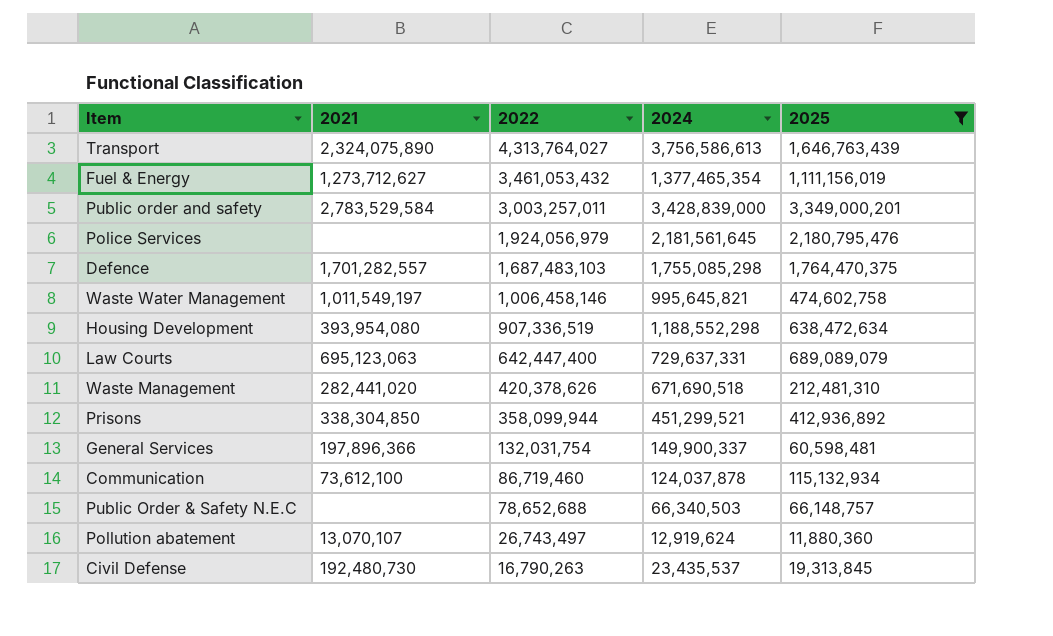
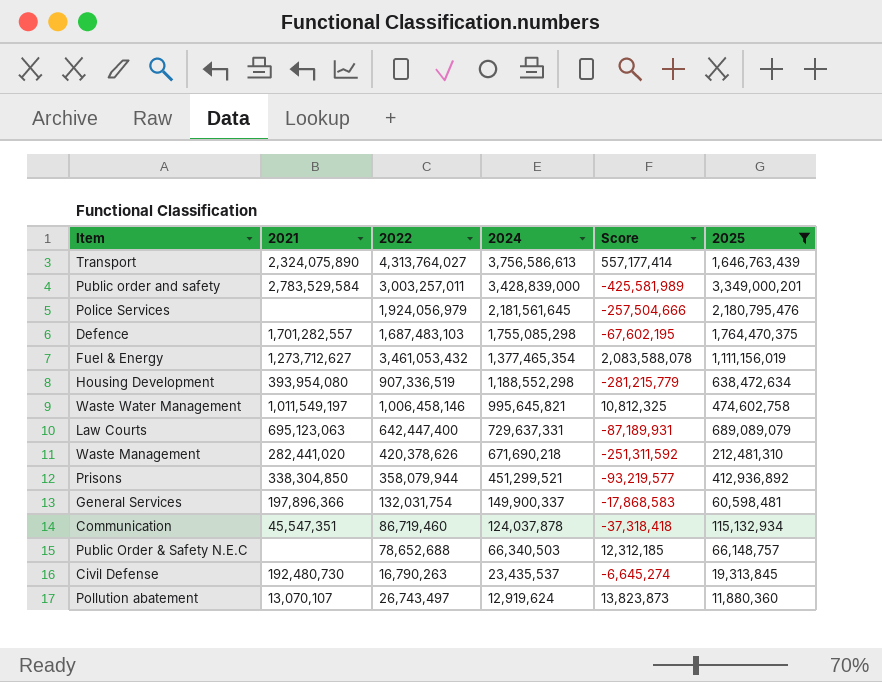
row order: 2022 descending -> 2024 descending
column Score | formula: none -> [2022] - [2024]
Waste Management | 2024: 671,690,518 -> 671,690,218
Prisons | 2022: 358,099,944 -> 358,079,944
Communication | 2021: 73,612,100 -> 45,547,351

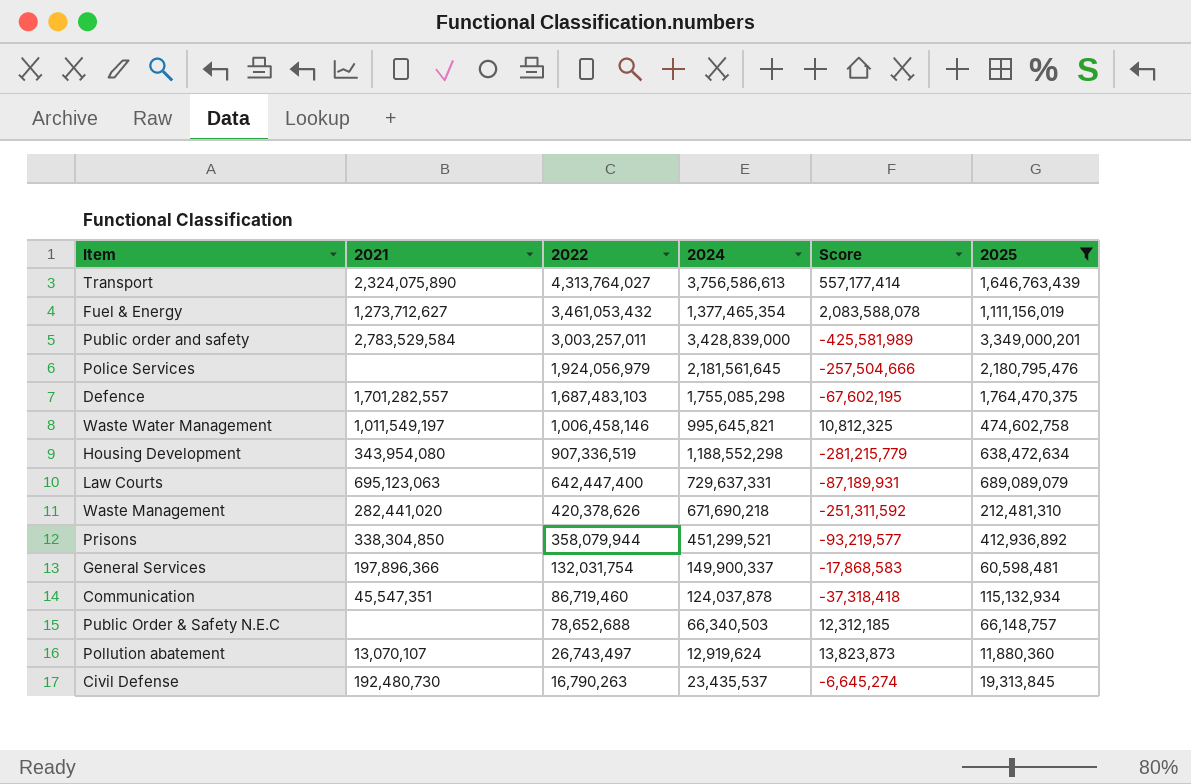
row order: 2024 descending -> 2022 descending
Housing Development | 2021: 393,954,080 -> 343,954,080

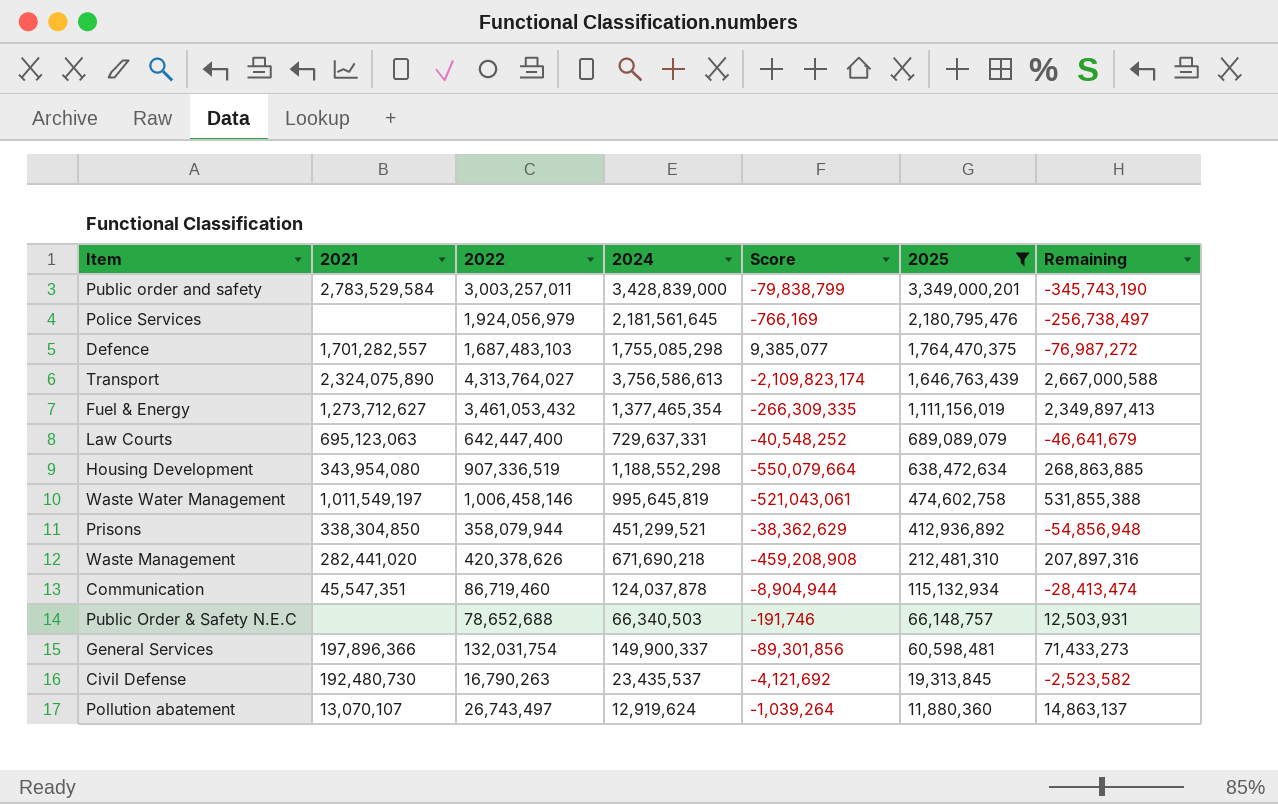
row order: 2022 descending -> 2025 descending
column Score | formula: [2022] - [2024] -> [2025] - [2024]
column Remaining | formula: none -> [2022] - [2025]
Waste Water Management | 2024: 995,645,821 -> 995,645,819

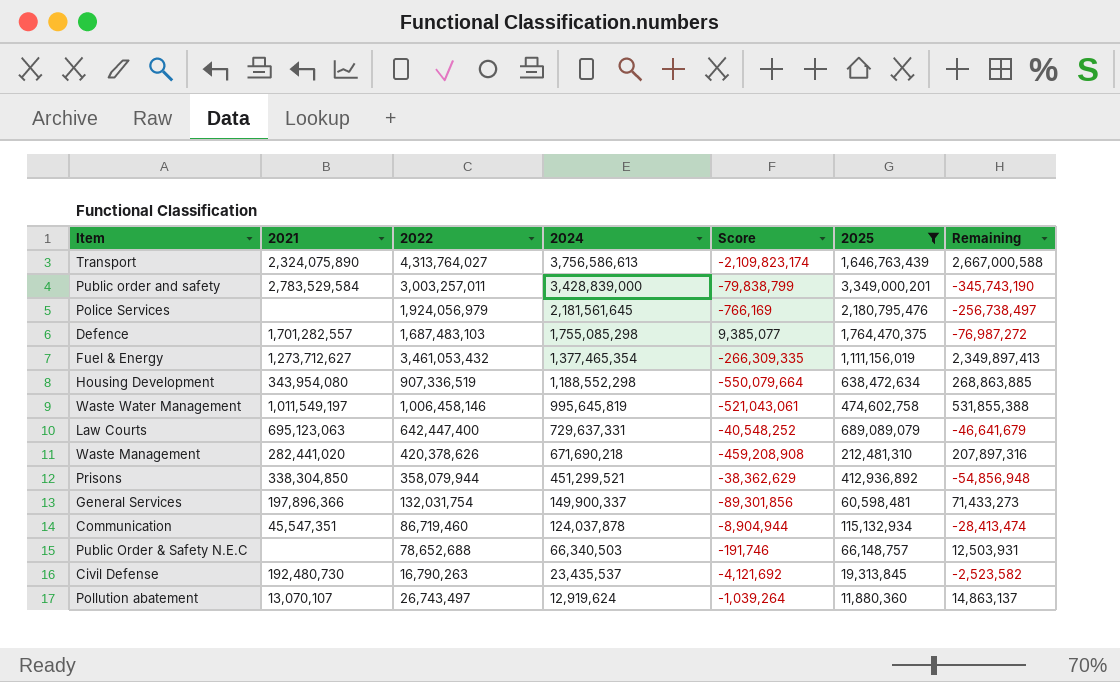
row order: 2025 descending -> 2024 descending

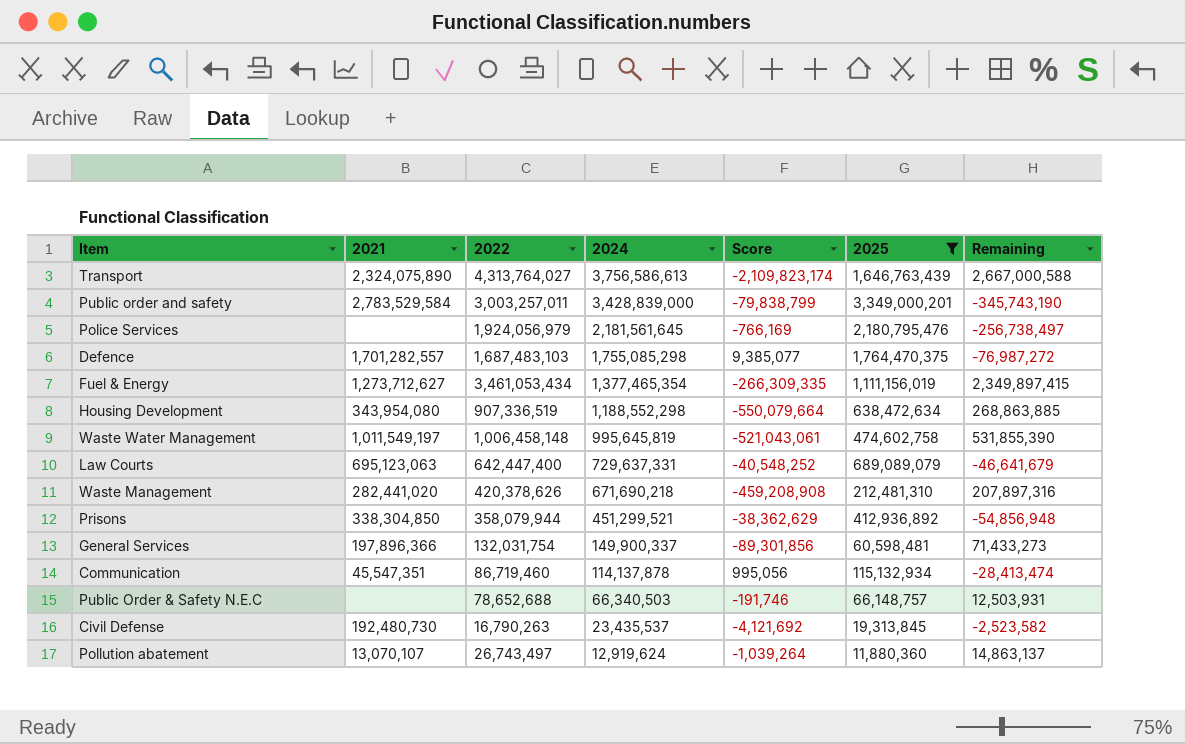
Fuel & Energy | 2022: 3,461,053,432 -> 3,461,053,434
Fuel & Energy | Remaining: 2,349,897,413 -> 2,349,897,415
Waste Water Management | 2022: 1,006,458,146 -> 1,006,458,148
Waste Water Management | Remaining: 531,855,388 -> 531,855,390
Communication | 2024: 124,037,878 -> 114,137,878
Communication | Score: -8,904,944 -> 995,056

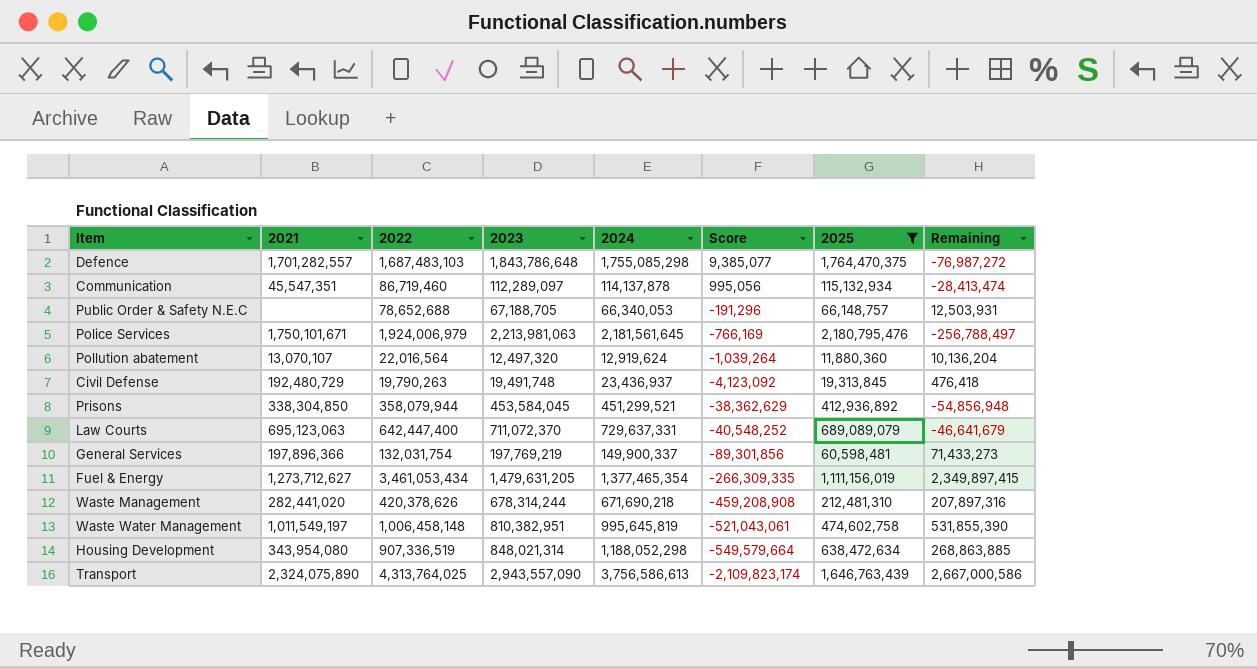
row order: 2024 descending -> Score descending
column 2023 | position: none -> 4
row Public order and safety: 2,783,529,584 | 3,003,257,011 | 3,428,839,000 | -79,838,799 | 3,349,000,201 | -345,743,190 -> none
Public Order & Safety N.E.C | 2024: 66,340,503 -> 66,340,053
Public Order & Safety N.E.C | Score: -191,746 -> -191,296
Police Services | 2021: none -> 1,750,101,671
Police Services | 2022: 1,924,056,979 -> 1,924,006,979
Police Services | Remaining: -256,738,497 -> -256,788,497
Pollution abatement | 2022: 26,743,497 -> 22,016,564
Pollution abatement | Remaining: 14,863,137 -> 10,136,204
Civil Defense | 2021: 192,480,730 -> 192,480,729
Civil Defense | 2022: 16,790,263 -> 19,790,263
Civil Defense | 2024: 23,435,537 -> 23,436,937
Civil Defense | Score: -4,121,692 -> -4,123,092
Civil Defense | Remaining: -2,523,582 -> 476,418
Housing Development | 2024: 1,188,552,298 -> 1,188,052,298
Housing Development | Score: -550,079,664 -> -549,579,664
Transport | 2022: 4,313,764,027 -> 4,313,764,025
Transport | Remaining: 2,667,000,588 -> 2,667,000,586

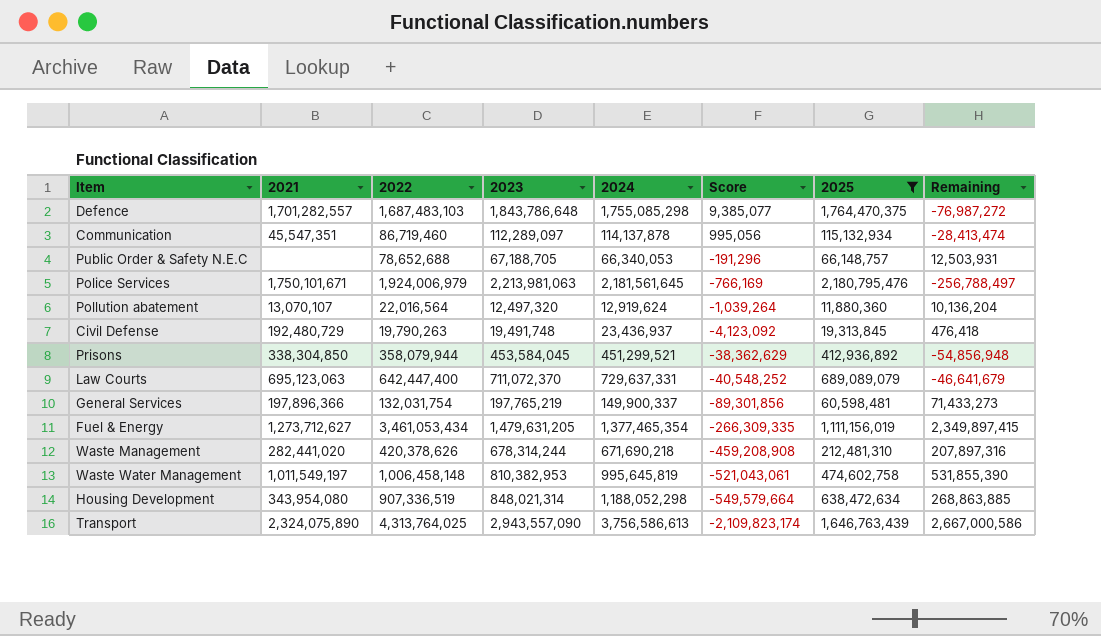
General Services | 2023: 197,769,219 -> 197,765,219
Waste Water Management | 2023: 810,382,951 -> 810,382,953

